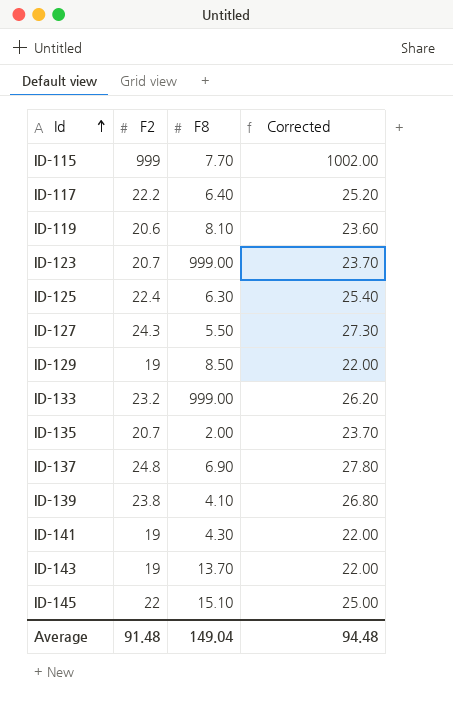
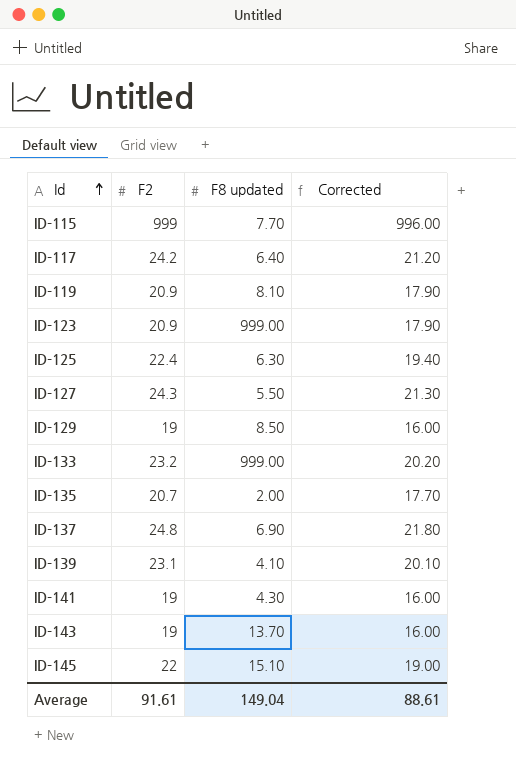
column name: F8 -> F8 updated
column Corrected | formula: [F2] + 3 -> [F2] - 3
ID-117 | F2: 22.2 -> 24.2
ID-119 | F2: 20.6 -> 20.9
ID-123 | F2: 20.7 -> 20.9
ID-139 | F2: 23.8 -> 23.1
Average | F2: 91.48 -> 91.61
Average | Corrected: 94.48 -> 88.61

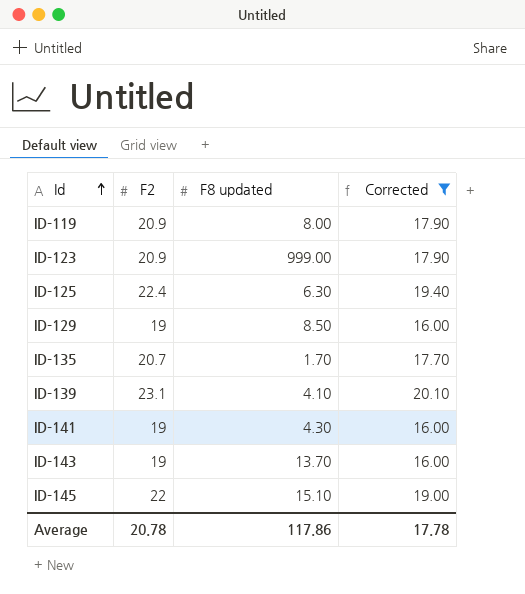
filter: none -> Corrected <= 20.10
ID-119 | F8 updated: 8.10 -> 8.00
ID-135 | F8 updated: 2.00 -> 1.70
Average | F2: 91.61 -> 20.78
Average | F8 updated: 149.04 -> 117.86
Average | Corrected: 88.61 -> 17.78

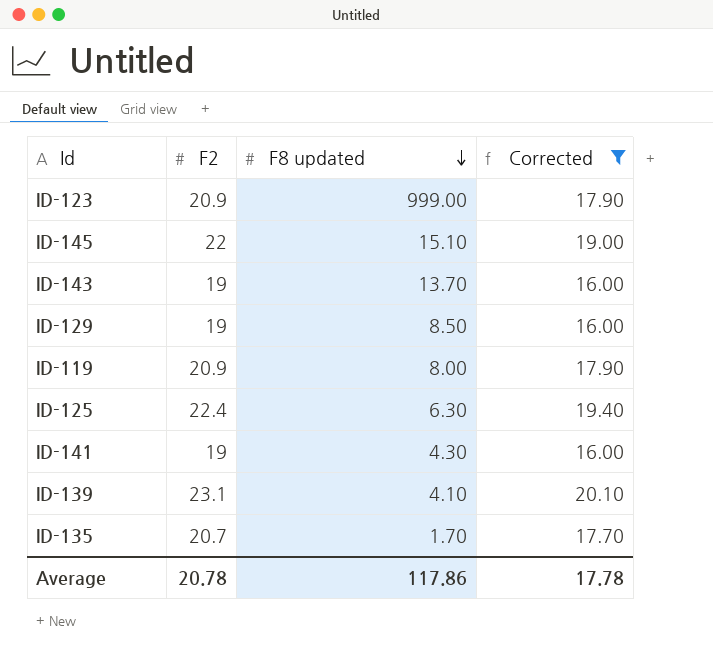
row order: Id ascending -> F8 updated descending

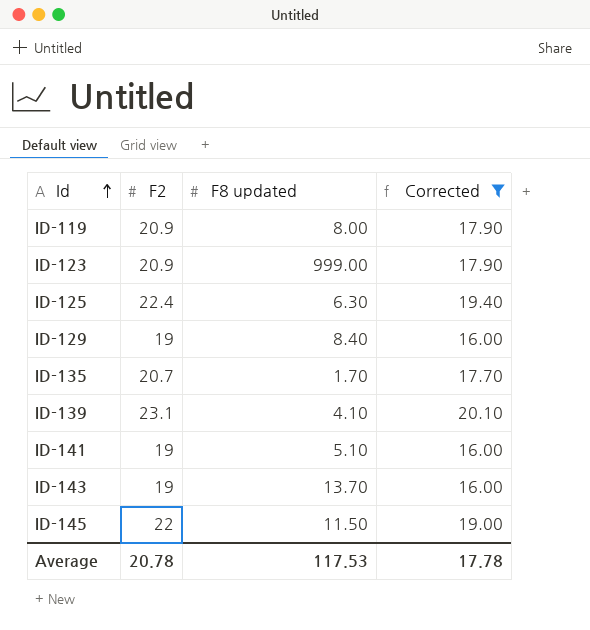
row order: F8 updated descending -> Id ascending
ID-129 | F8 updated: 8.50 -> 8.40
ID-141 | F8 updated: 4.30 -> 5.10
ID-145 | F8 updated: 15.10 -> 11.50
Average | F8 updated: 117.86 -> 117.53

